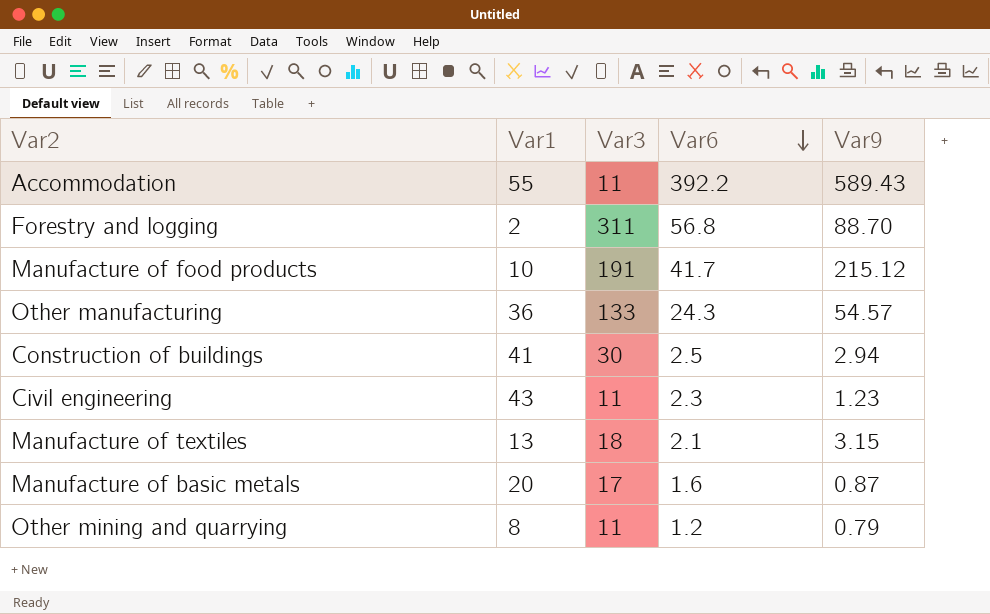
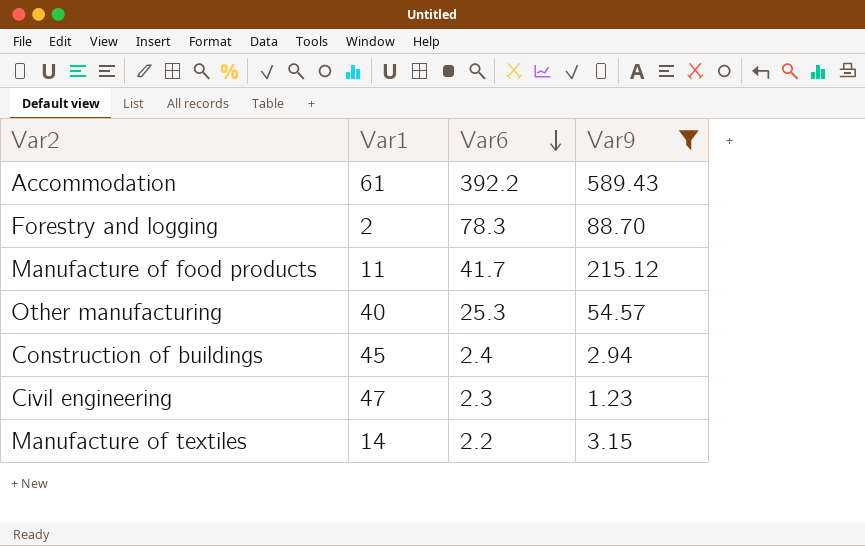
filter: none -> Var9 >= 1.23
column Var3 | position: 3 -> none
Accommodation | Var1: 55 -> 61
Forestry and logging | Var6: 56.8 -> 78.3
Manufacture of food products | Var1: 10 -> 11
Other manufacturing | Var1: 36 -> 40
Other manufacturing | Var6: 24.3 -> 25.3
Construction of buildings | Var1: 41 -> 45
Construction of buildings | Var6: 2.5 -> 2.4
Civil engineering | Var1: 43 -> 47
Manufacture of textiles | Var1: 13 -> 14
Manufacture of textiles | Var6: 2.1 -> 2.2

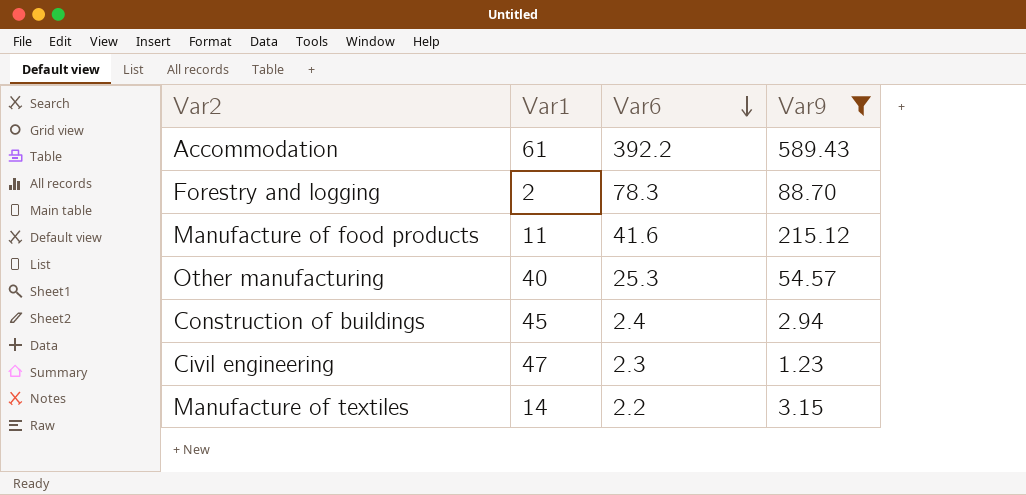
Manufacture of food products | Var6: 41.7 -> 41.6

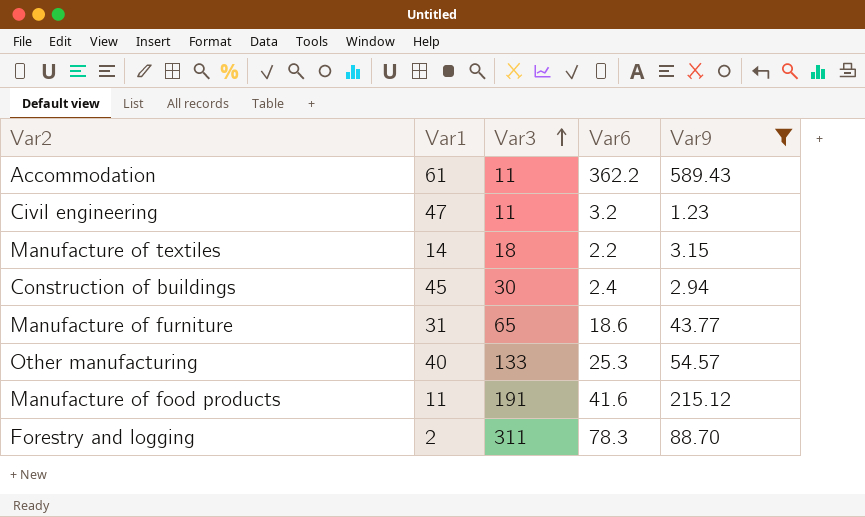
row order: Var6 descending -> Var3 ascending
column Var3 | position: none -> 3
Accommodation | Var6: 392.2 -> 362.2
Civil engineering | Var6: 2.3 -> 3.2
row Manufacture of furniture: none -> 31 | 65 | 18.6 | 43.77

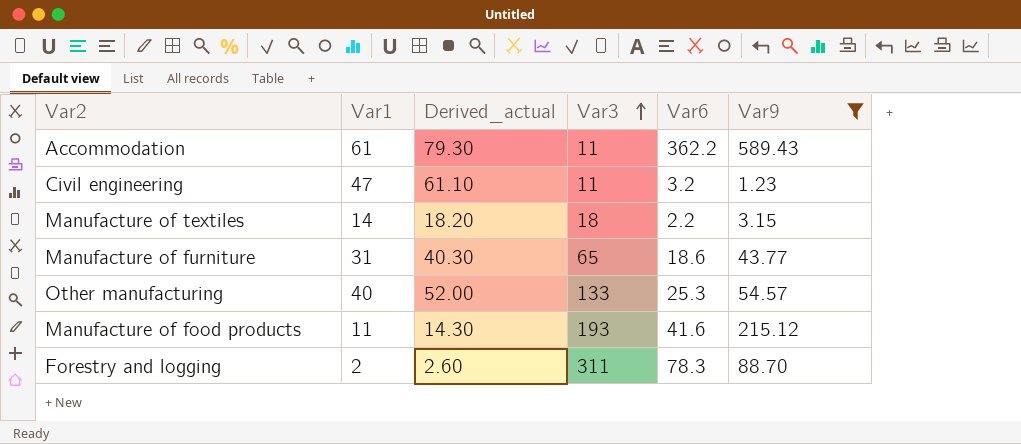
column Derived_actual | formula: none -> [Var1] * 1.3
row Construction of buildings: 45 | 30 | 2.4 | 2.94 -> none
Manufacture of food products | Var3: 191 -> 193

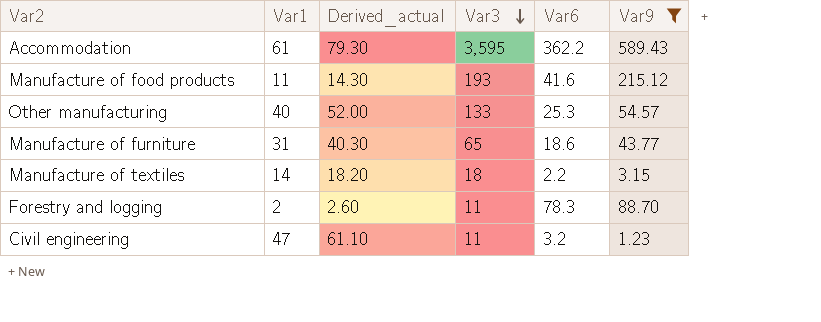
row order: Var3 ascending -> Var3 descending
Accommodation | Var3: 11 -> 3,595
Forestry and logging | Var3: 311 -> 11

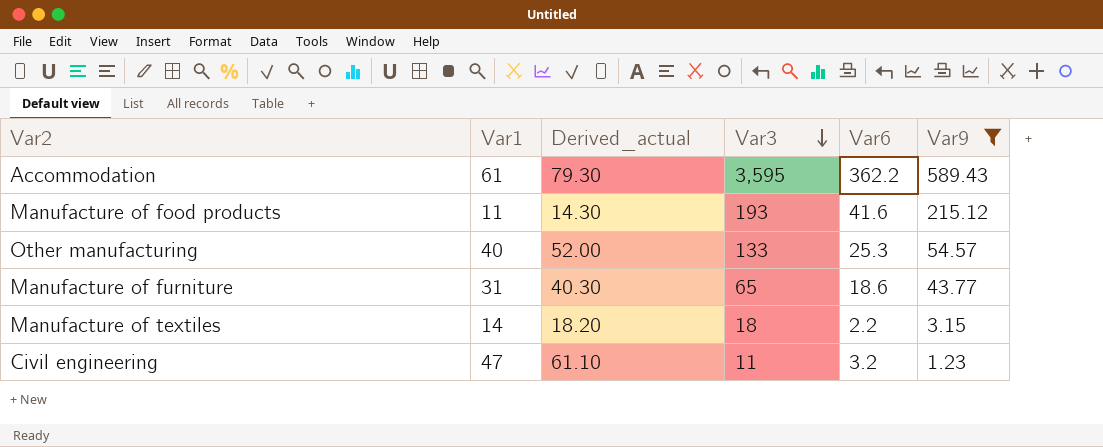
row Forestry and logging: 2 | 2.60 | 11 | 78.3 | 88.70 -> none

